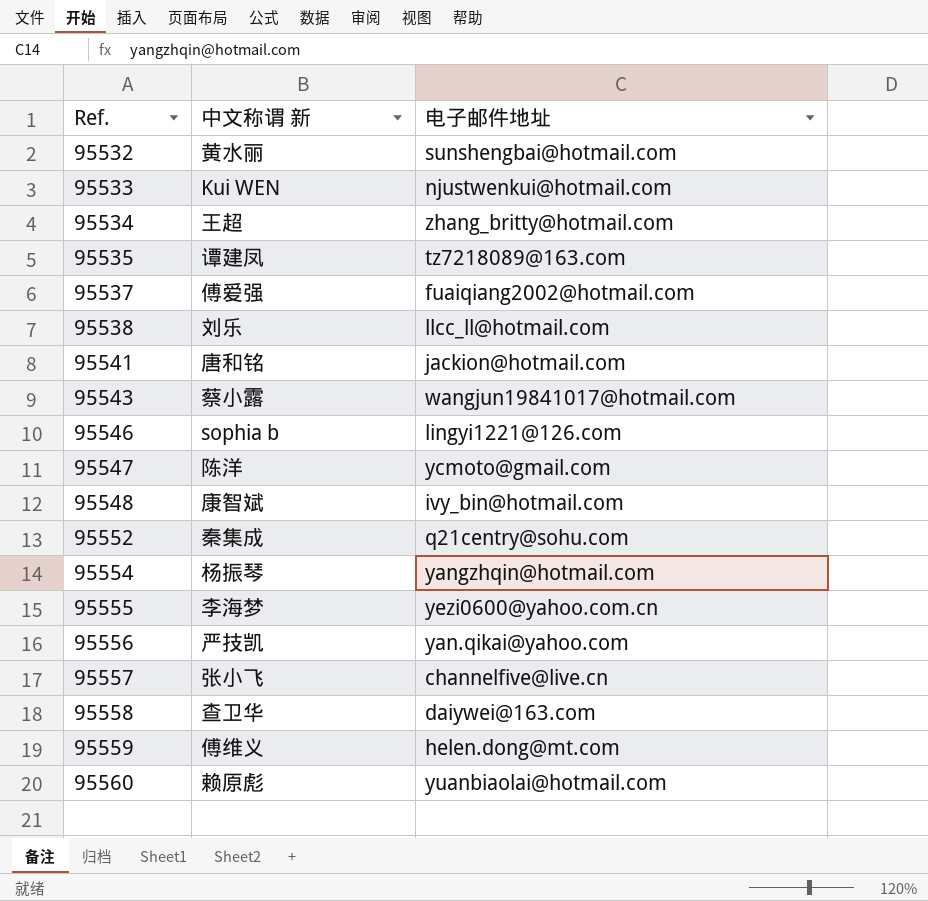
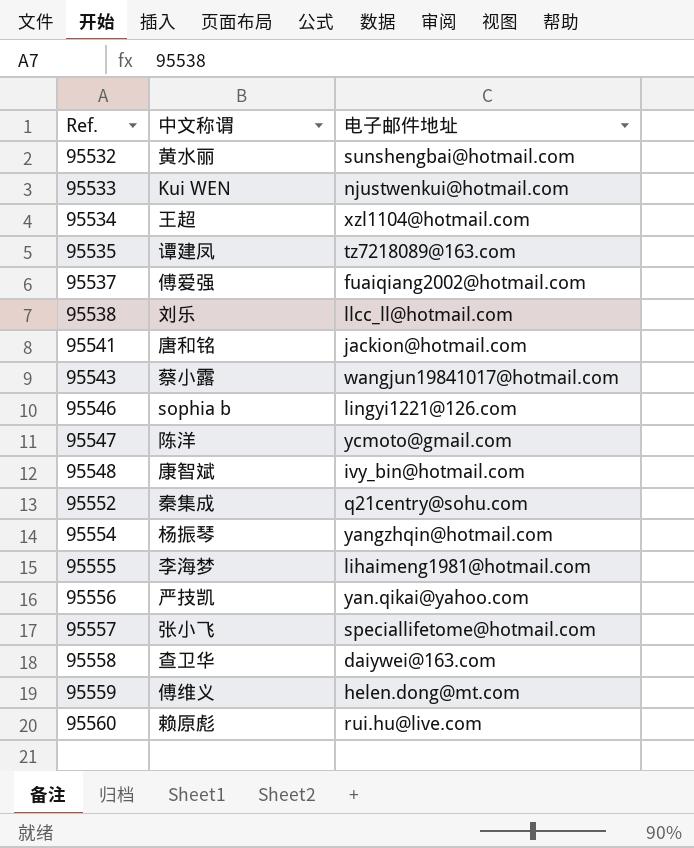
column name: 中文称谓 新 -> 中文称谓
95534 | 电子邮件地址: zhang_britty@hotmail.com -> xzl1104@hotmail.com
95555 | 电子邮件地址: yezi0600@yahoo.com.cn -> lihaimeng1981@hotmail.com
95557 | 电子邮件地址: channelfive@live.cn -> speciallifetome@hotmail.com
95560 | 电子邮件地址: yuanbiaolai@hotmail.com -> rui.hu@live.com

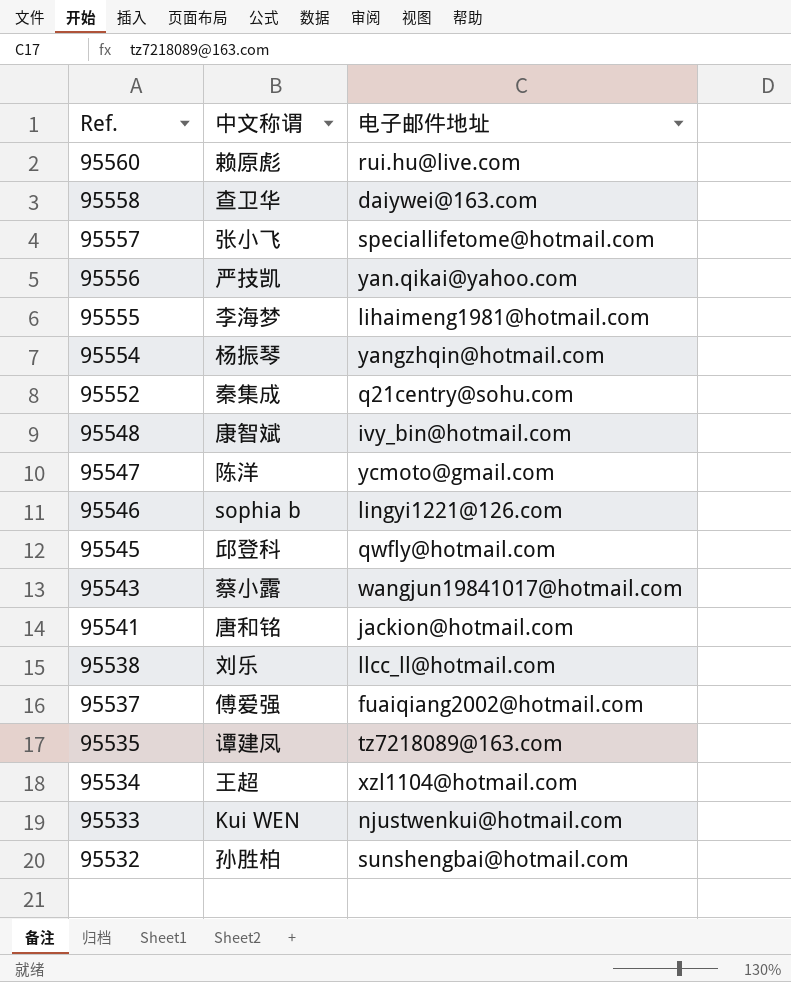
row order: Ref. ascending -> Ref. descending
row 95559: 傅维义 | helen.dong@mt.com -> none
row 95545: none -> 邱登科 | qwfly@hotmail.com
95532 | 中文称谓: 黄水丽 -> 孙胜柏

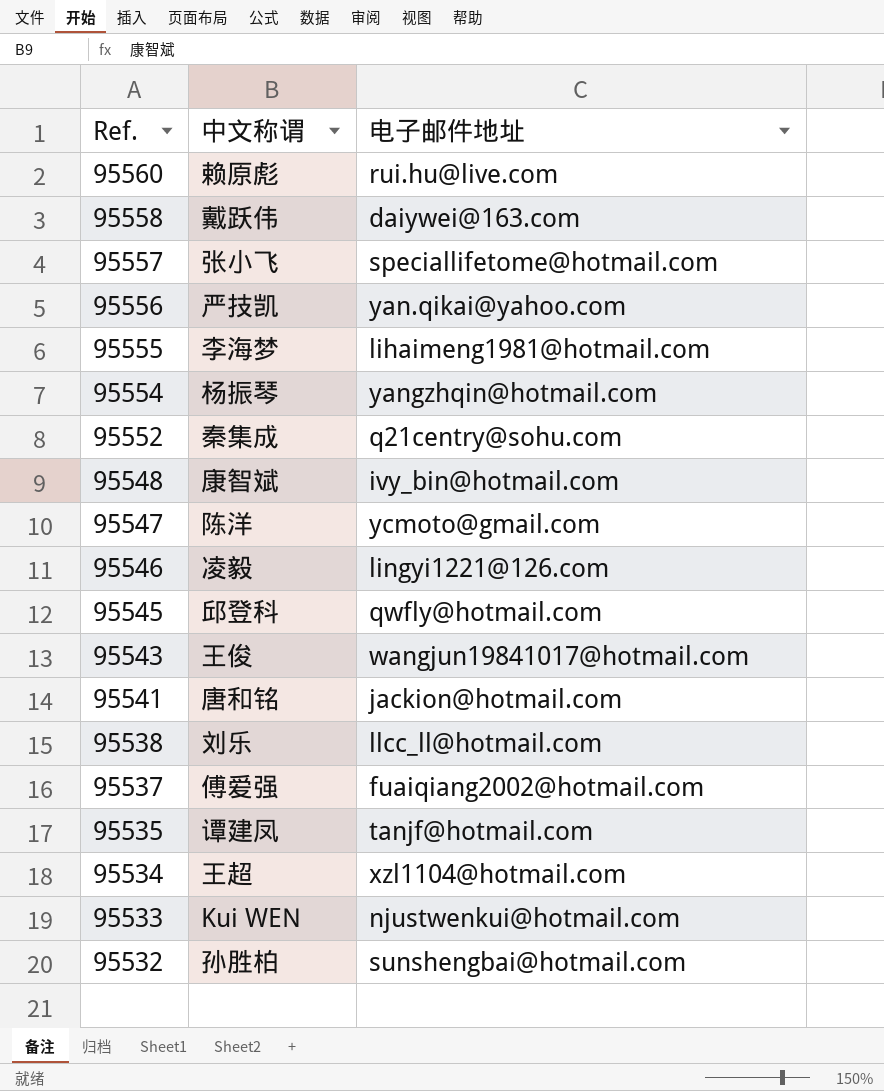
95558 | 中文称谓: 查卫华 -> 戴跃伟
95546 | 中文称谓: sophia b -> 凌毅
95543 | 中文称谓: 蔡小露 -> 王俊
95535 | 电子邮件地址: tz7218089@163.com -> tanjf@hotmail.com

